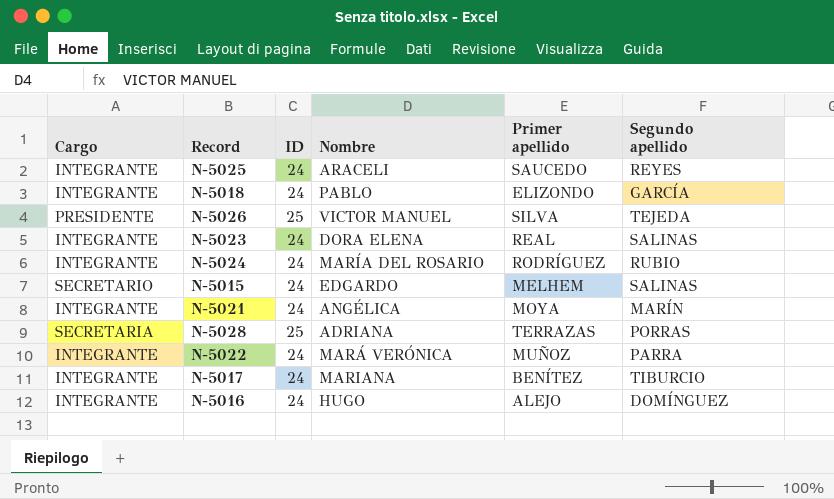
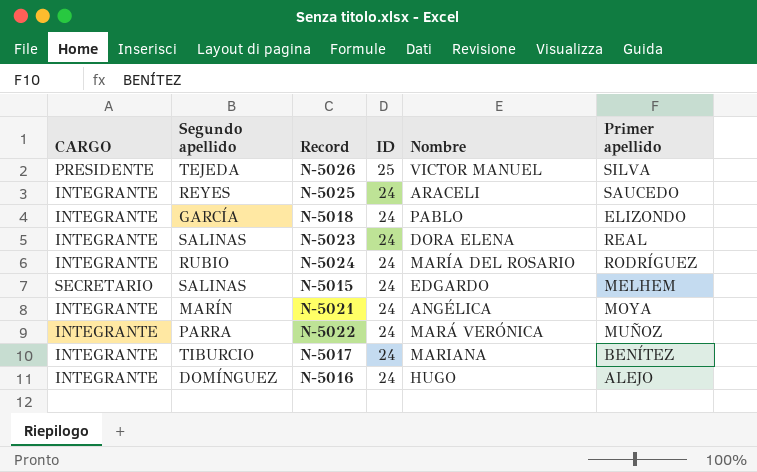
row order: none -> ID descending
column name: Cargo -> CARGO
column Segundo apellido | position: 6 -> 2
row N-5028: SECRETARIA | 25 | ADRIANA | TERRAZAS | PORRAS -> none

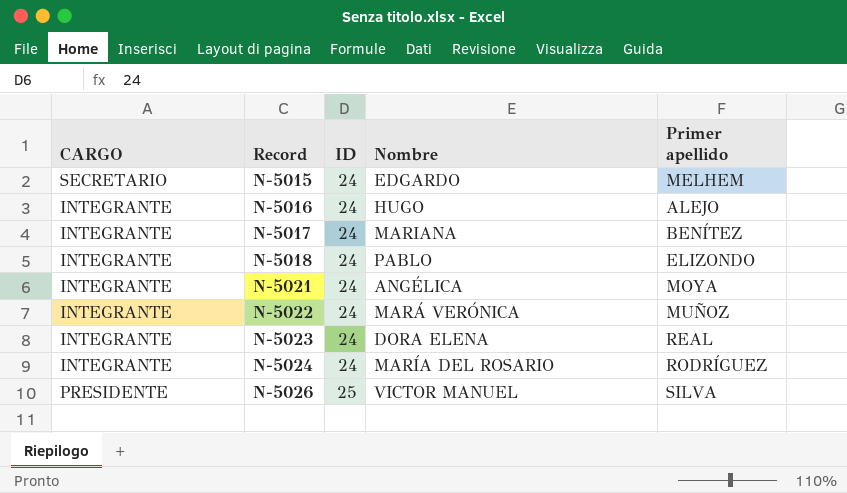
row order: ID descending -> Record ascending
column Segundo apellido | position: 2 -> none
row N-5025: INTEGRANTE | REYES | 24 | ARACELI | SAUCEDO -> none

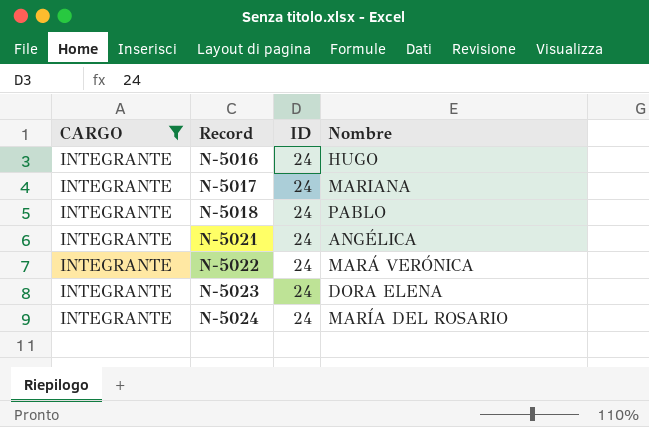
filter: none -> CARGO = INTEGRANTE
column Primer apellido | position: 5 -> none

